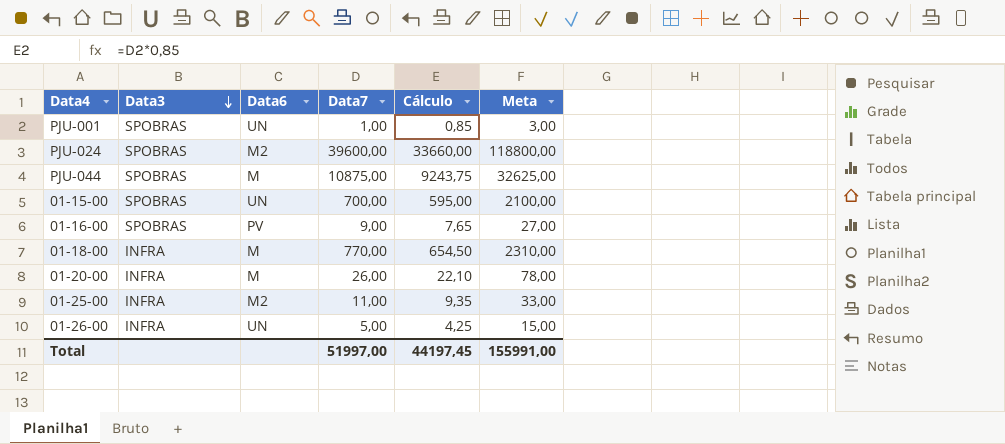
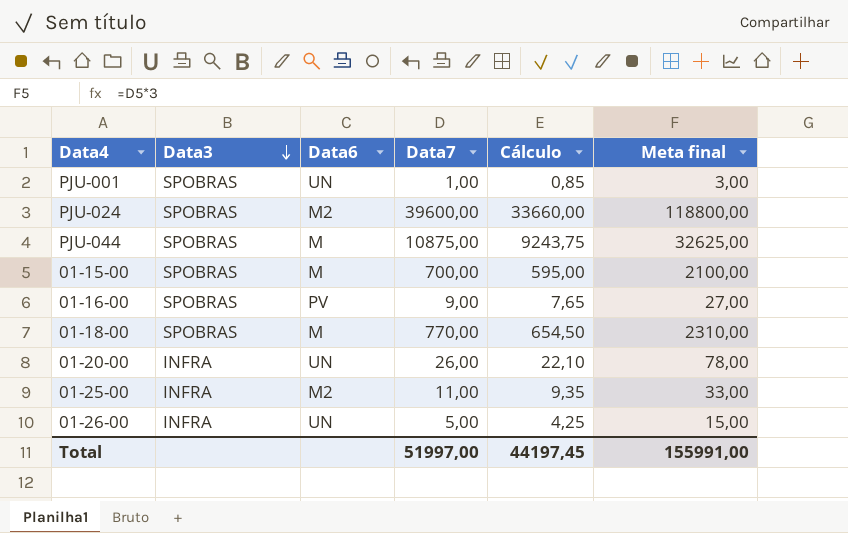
column name: Meta -> Meta final
01-15-00 | Data6: UN -> M
01-18-00 | Data3: INFRA -> SPOBRAS
01-20-00 | Data6: M -> UN

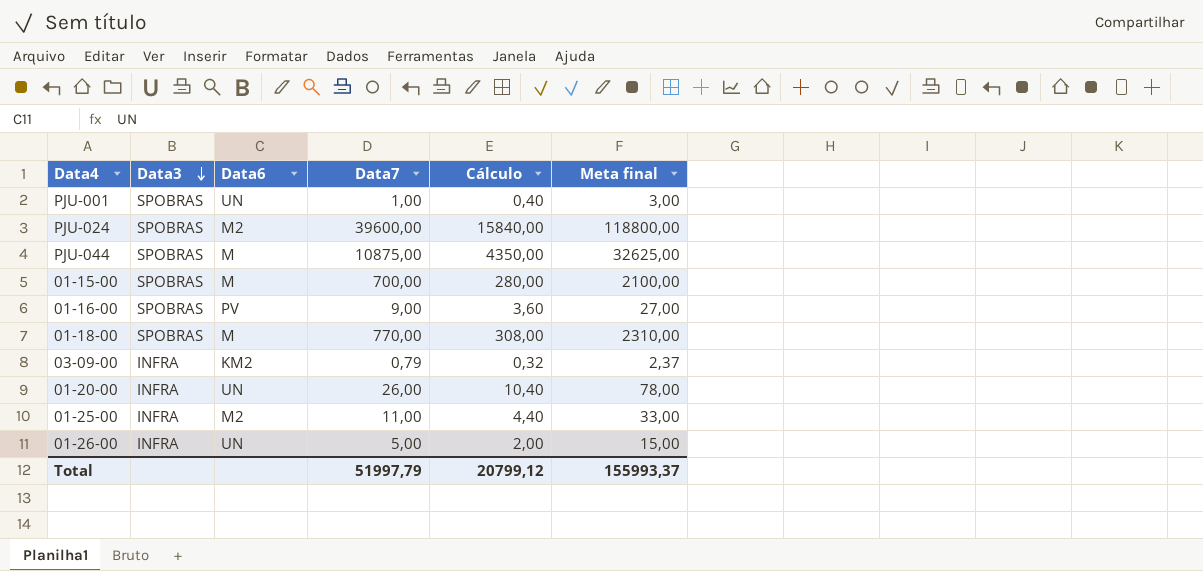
column Cálculo | formula: [Data7] * 0,85 -> [Data7] * 0,4
row 03-09-00: none -> INFRA | KM2 | 0,79 | 0,32 | 2,37
Total | Data7: 51997,00 -> 51997,79
Total | Cálculo: 44197,45 -> 20799,12
Total | Meta final: 155991,00 -> 155993,37

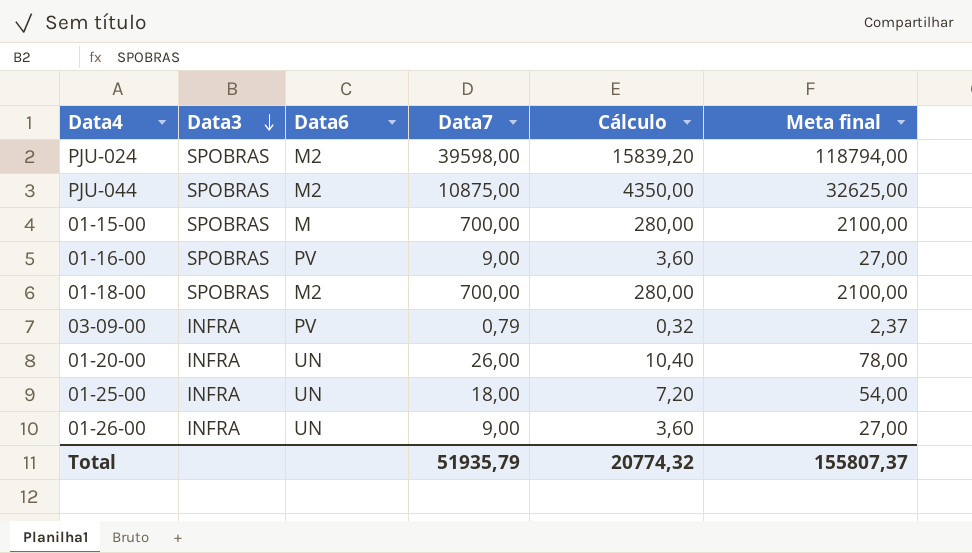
row PJU-001: SPOBRAS | UN | 1,00 | 0,40 | 3,00 -> none
PJU-024 | Data7: 39600,00 -> 39598,00
PJU-024 | Cálculo: 15840,00 -> 15839,20
PJU-024 | Meta final: 118800,00 -> 118794,00
PJU-044 | Data6: M -> M2
01-18-00 | Data6: M -> M2
01-18-00 | Data7: 770,00 -> 700,00
01-18-00 | Cálculo: 308,00 -> 280,00
01-18-00 | Meta final: 2310,00 -> 2100,00
03-09-00 | Data6: KM2 -> PV
01-25-00 | Data6: M2 -> UN
01-25-00 | Data7: 11,00 -> 18,00
01-25-00 | Cálculo: 4,40 -> 7,20
01-25-00 | Meta final: 33,00 -> 54,00
01-26-00 | Data7: 5,00 -> 9,00
01-26-00 | Cálculo: 2,00 -> 3,60
01-26-00 | Meta final: 15,00 -> 27,00
Total | Data7: 51997,79 -> 51935,79
Total | Cálculo: 20799,12 -> 20774,32
Total | Meta final: 155993,37 -> 155807,37

